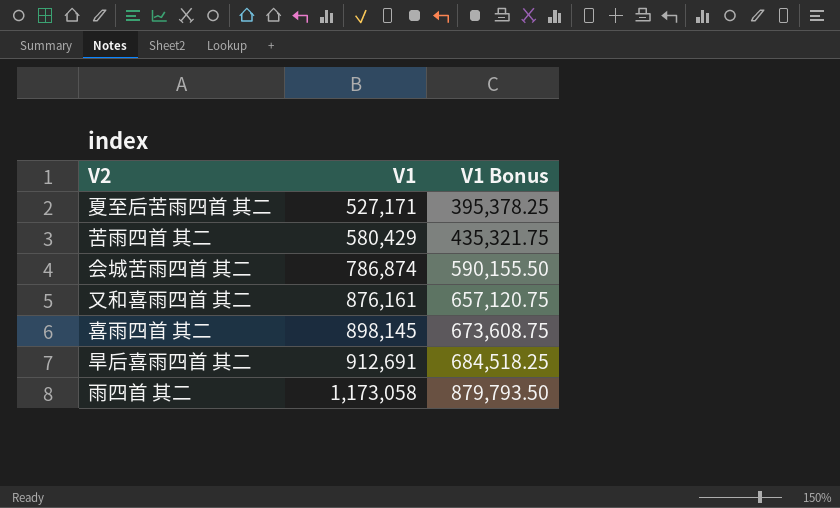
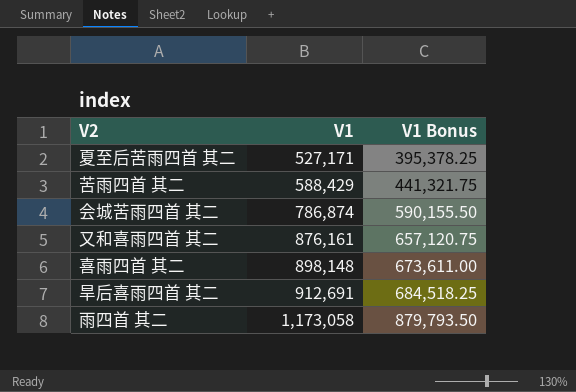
苦雨四首 其二 | V1: 580,429 -> 588,429
苦雨四首 其二 | V1 Bonus: 435,321.75 -> 441,321.75
喜雨四首 其二 | V1: 898,145 -> 898,148
喜雨四首 其二 | V1 Bonus: 673,608.75 -> 673,611.00

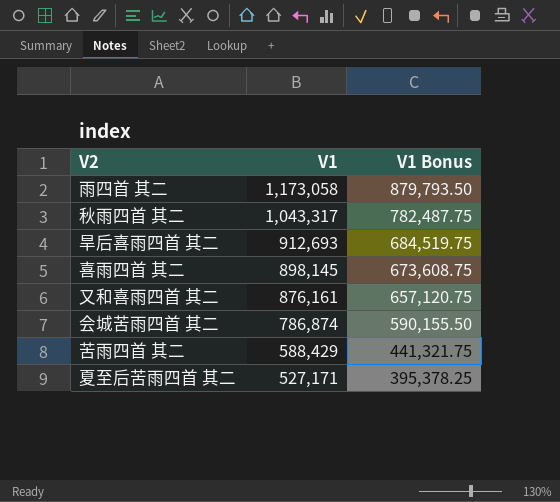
row order: V1 ascending -> V1 descending
row 秋雨四首 其二: none -> 1,043,317 | 782,487.75
旱后喜雨四首 其二 | V1: 912,691 -> 912,693
旱后喜雨四首 其二 | V1 Bonus: 684,518.25 -> 684,519.75
喜雨四首 其二 | V1: 898,148 -> 898,145
喜雨四首 其二 | V1 Bonus: 673,611.00 -> 673,608.75

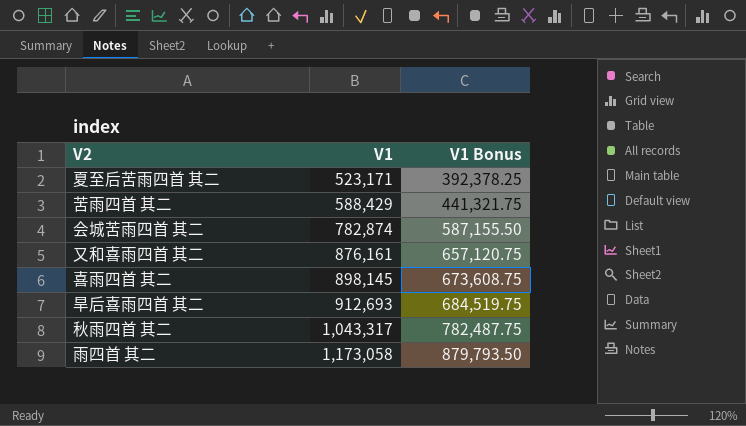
row order: V1 descending -> V1 ascending
夏至后苦雨四首 其二 | V1: 527,171 -> 523,171
夏至后苦雨四首 其二 | V1 Bonus: 395,378.25 -> 392,378.25
会城苦雨四首 其二 | V1: 786,874 -> 782,874
会城苦雨四首 其二 | V1 Bonus: 590,155.50 -> 587,155.50

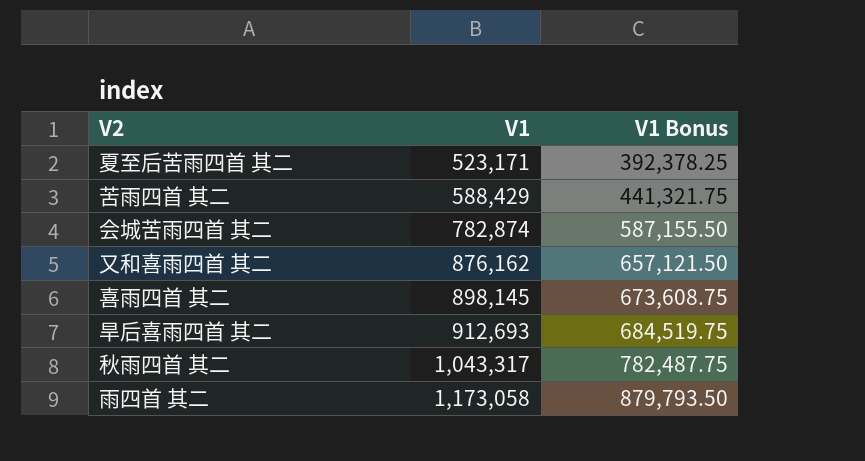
又和喜雨四首 其二 | V1: 876,161 -> 876,162
又和喜雨四首 其二 | V1 Bonus: 657,120.75 -> 657,121.50

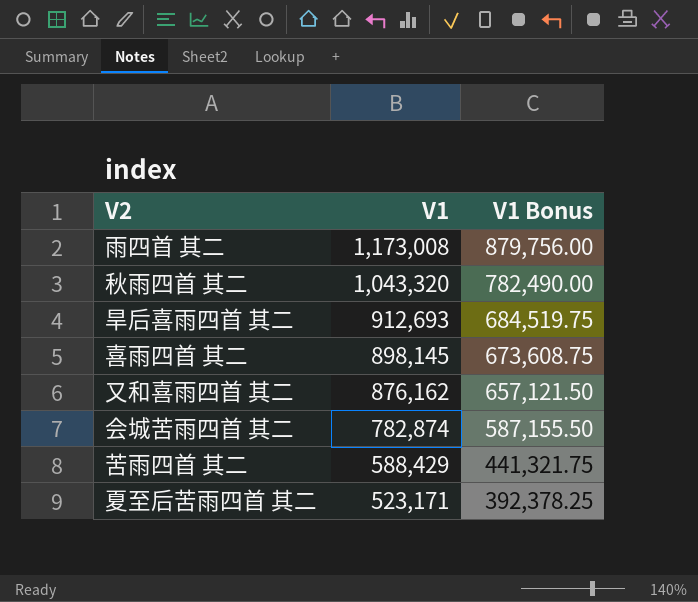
row order: V1 ascending -> V1 descending
雨四首 其二 | V1: 1,173,058 -> 1,173,008
雨四首 其二 | V1 Bonus: 879,793.50 -> 879,756.00
秋雨四首 其二 | V1: 1,043,317 -> 1,043,320
秋雨四首 其二 | V1 Bonus: 782,487.75 -> 782,490.00

